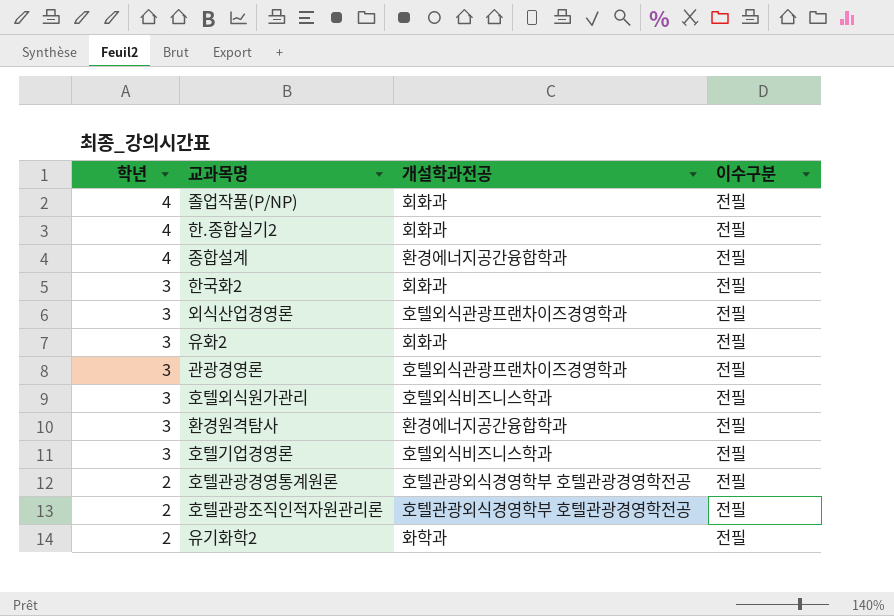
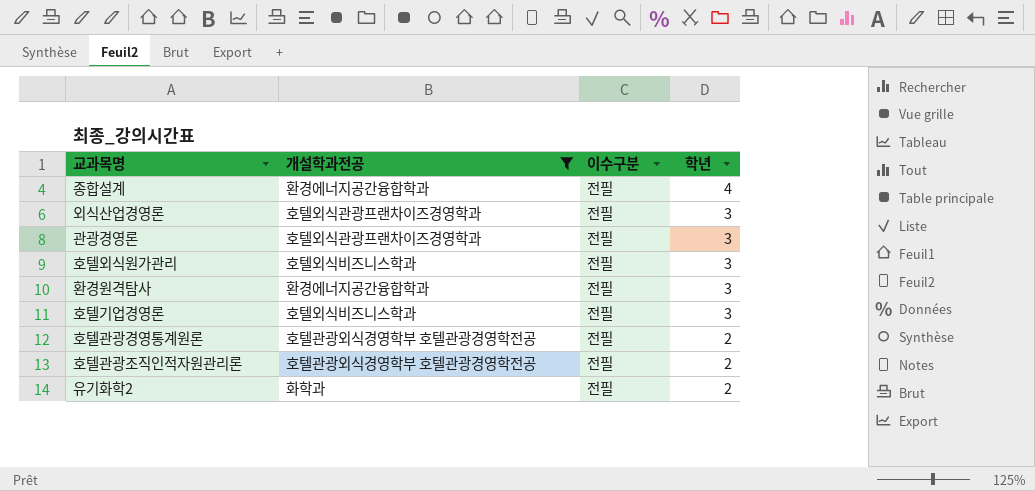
filter: none -> 개설학과전공 != 회화과
column 학년 | position: 1 -> 4

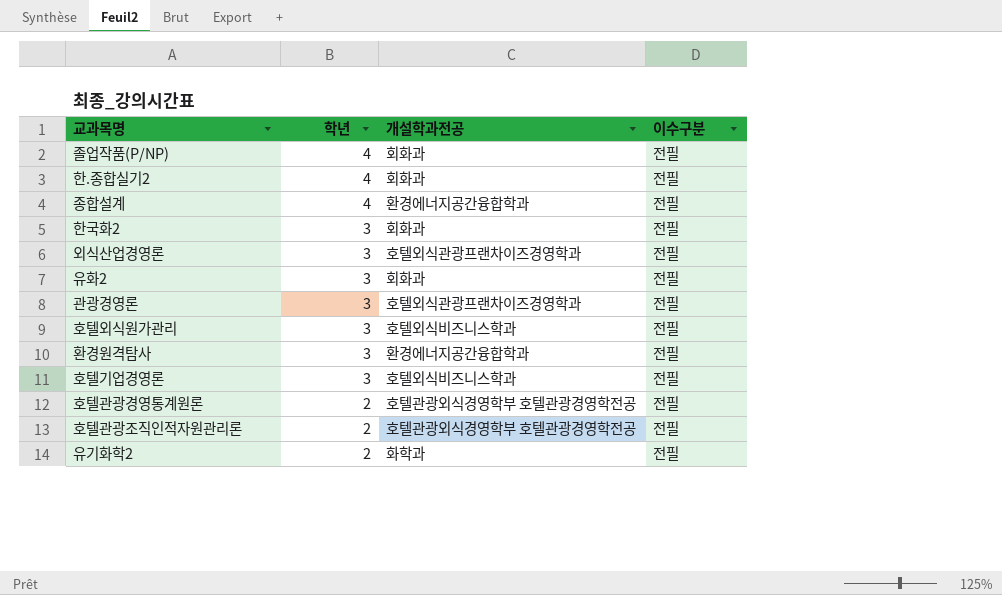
filter: 개설학과전공 != 회화과 -> none
column 학년 | position: 4 -> 2

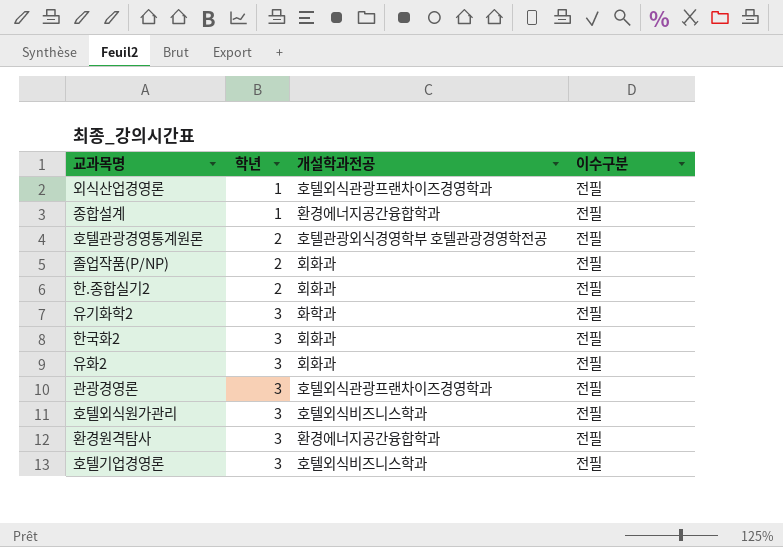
row order: 학년 descending -> 학년 ascending
row 호텔관광조직인적자원관리론: 2 | 호텔관광외식경영학부 호텔관광경영학전공 | 전필 -> none
외식산업경영론 | 학년: 3 -> 1
종합설계 | 학년: 4 -> 1
졸업작품(P/NP) | 학년: 4 -> 2
한.종합실기2 | 학년: 4 -> 2
유기화학2 | 학년: 2 -> 3

